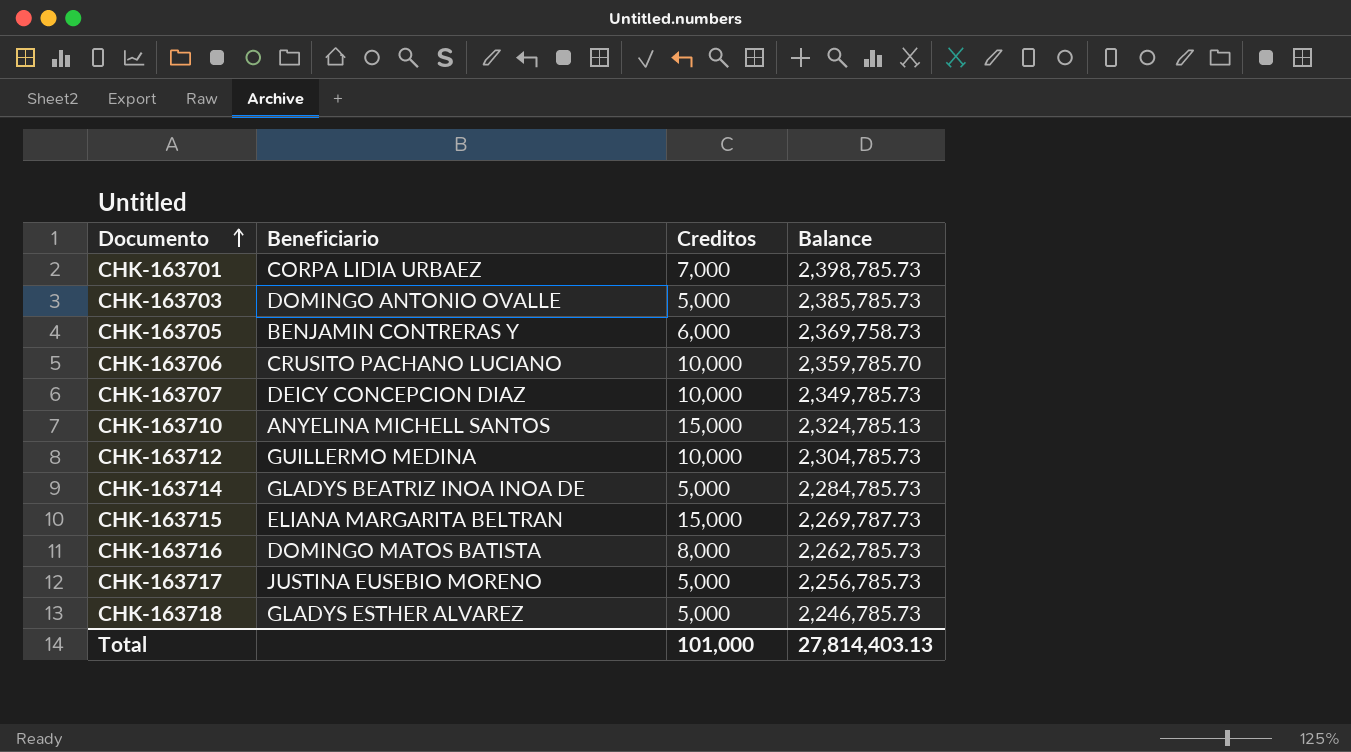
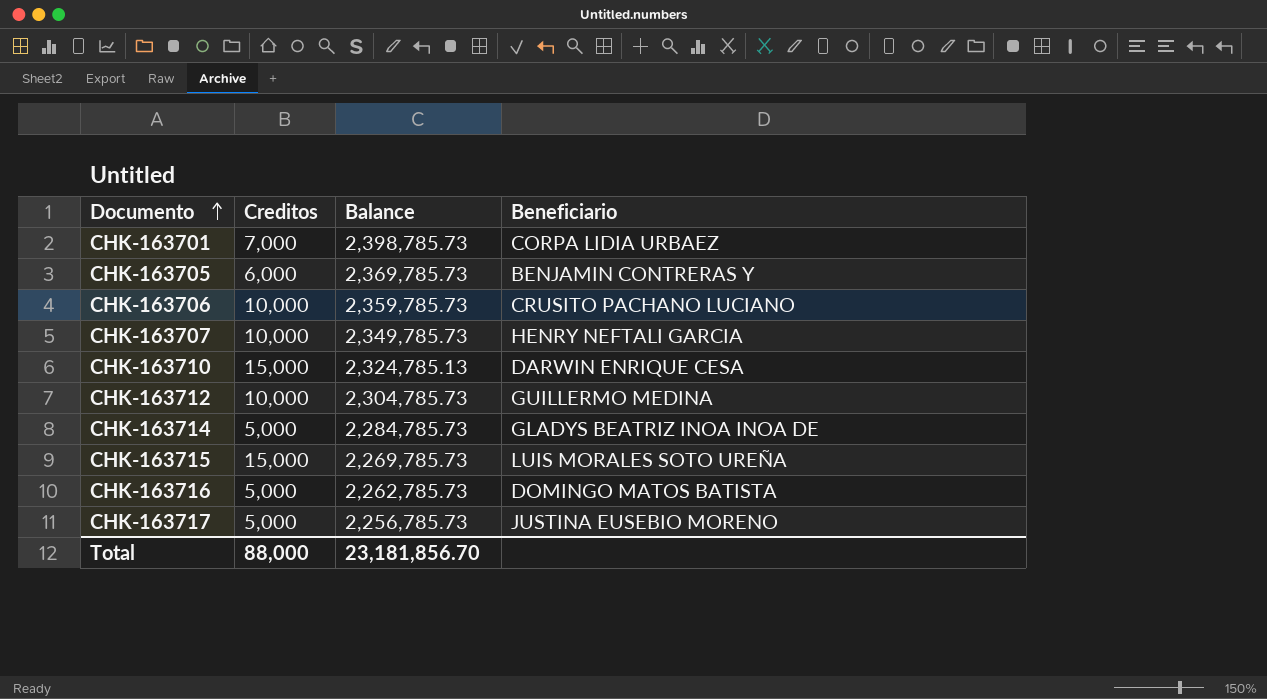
column Beneficiario | position: 2 -> 4
row CHK-163703: DOMINGO ANTONIO OVALLE | 5,000 | 2,385,785.73 -> none
row CHK-163718: GLADYS ESTHER ALVAREZ | 5,000 | 2,246,785.73 -> none
CHK-163705 | Balance: 2,369,758.73 -> 2,369,785.73
CHK-163706 | Balance: 2,359,785.70 -> 2,359,785.73
CHK-163707 | Beneficiario: DEICY CONCEPCION DIAZ -> HENRY NEFTALI GARCIA
CHK-163710 | Beneficiario: ANYELINA MICHELL SANTOS -> DARWIN ENRIQUE CESA
CHK-163715 | Balance: 2,269,787.73 -> 2,269,785.73
CHK-163715 | Beneficiario: ELIANA MARGARITA BELTRAN -> LUIS MORALES SOTO UREÑA
CHK-163716 | Creditos: 8,000 -> 5,000
Total | Creditos: 101,000 -> 88,000
Total | Balance: 27,814,403.13 -> 23,181,856.70

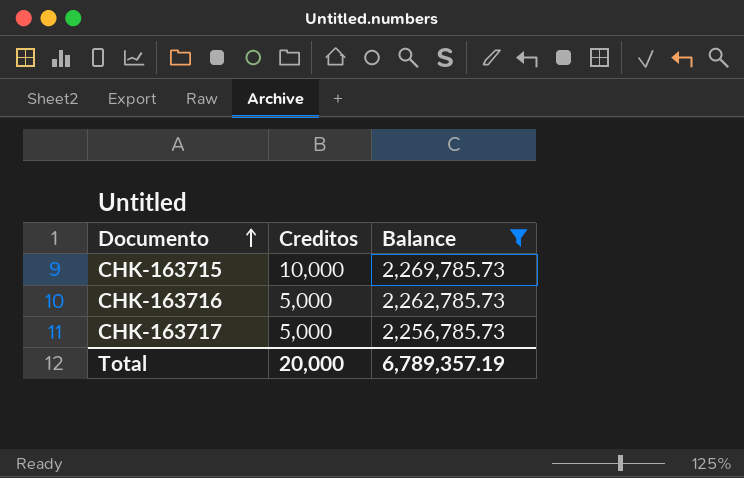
filter: none -> Balance <= 2,269,785.73
column Beneficiario | position: 4 -> none
CHK-163715 | Creditos: 15,000 -> 10,000
Total | Creditos: 88,000 -> 20,000
Total | Balance: 23,181,856.70 -> 6,789,357.19

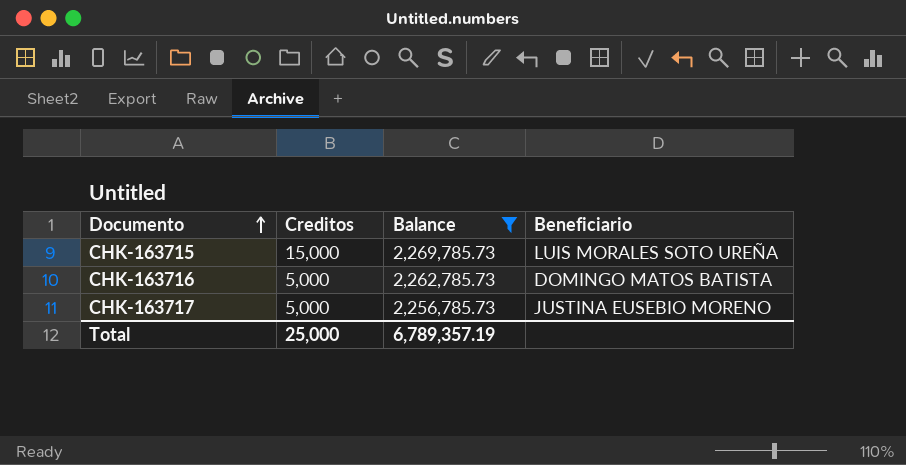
column Beneficiario | position: none -> 4
CHK-163715 | Creditos: 10,000 -> 15,000
Total | Creditos: 20,000 -> 25,000

